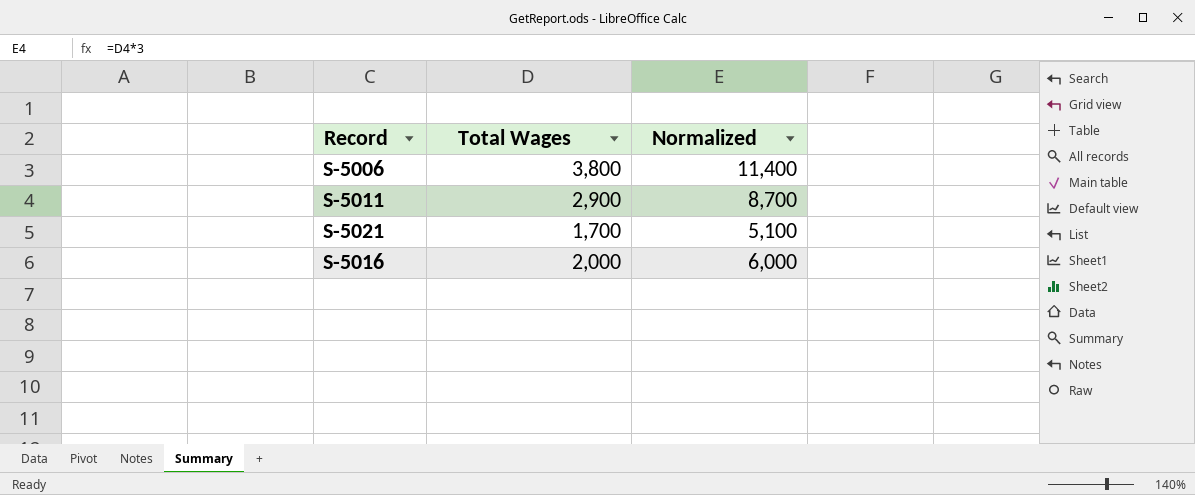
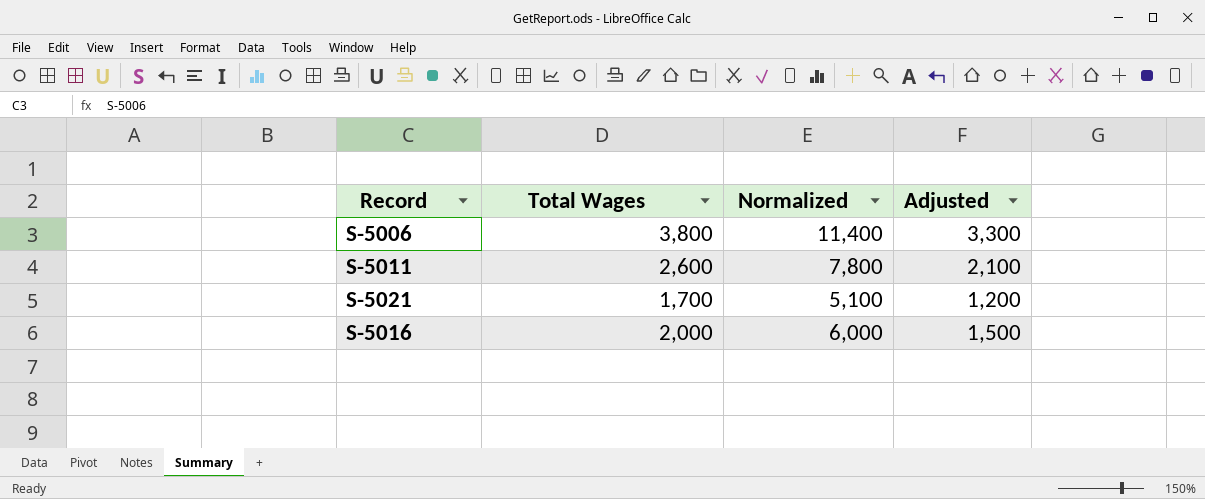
column Adjusted | formula: none -> [Total Wages] - 500
S-5011 | Total Wages: 2,900 -> 2,600
S-5011 | Normalized: 8,700 -> 7,800

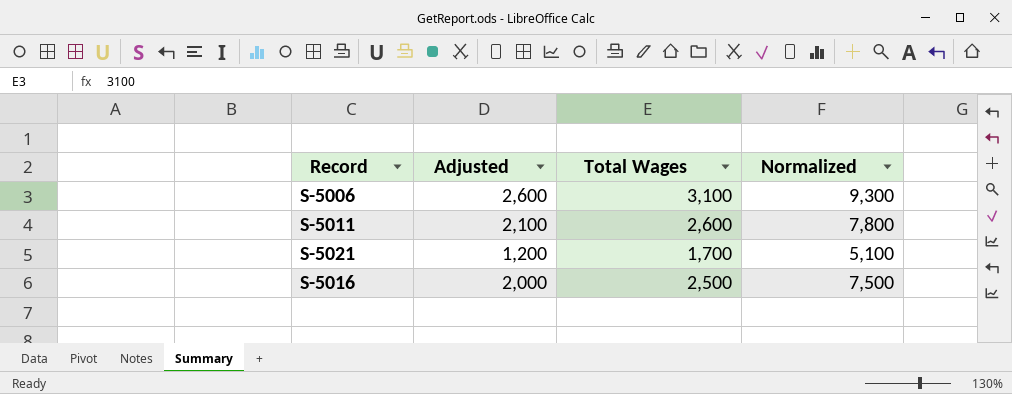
column Adjusted | position: 4 -> 2
S-5006 | Adjusted: 3,300 -> 2,600
S-5006 | Total Wages: 3,800 -> 3,100
S-5006 | Normalized: 11,400 -> 9,300
S-5016 | Adjusted: 1,500 -> 2,000
S-5016 | Total Wages: 2,000 -> 2,500
S-5016 | Normalized: 6,000 -> 7,500

